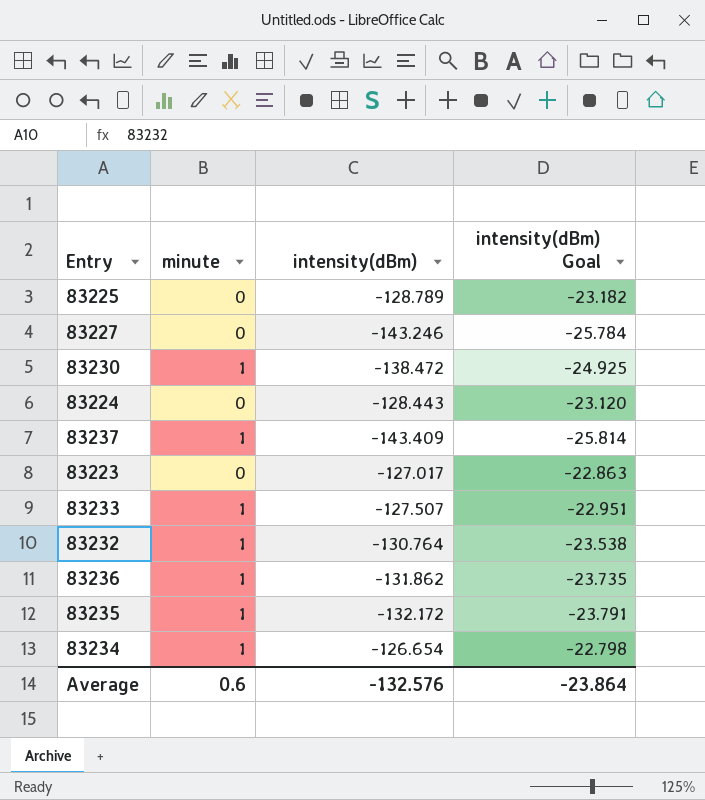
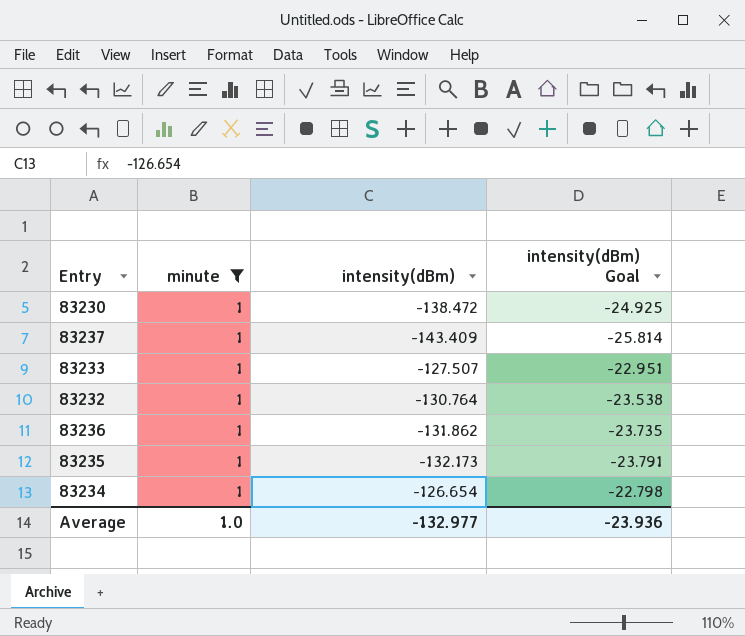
filter: none -> minute = 1
83235 | intensity(dBm): -132.172 -> -132.173
Average | minute: 0.6 -> 1.0
Average | intensity(dBm): -132.576 -> -132.977
Average | intensity(dBm) Goal: -23.864 -> -23.936

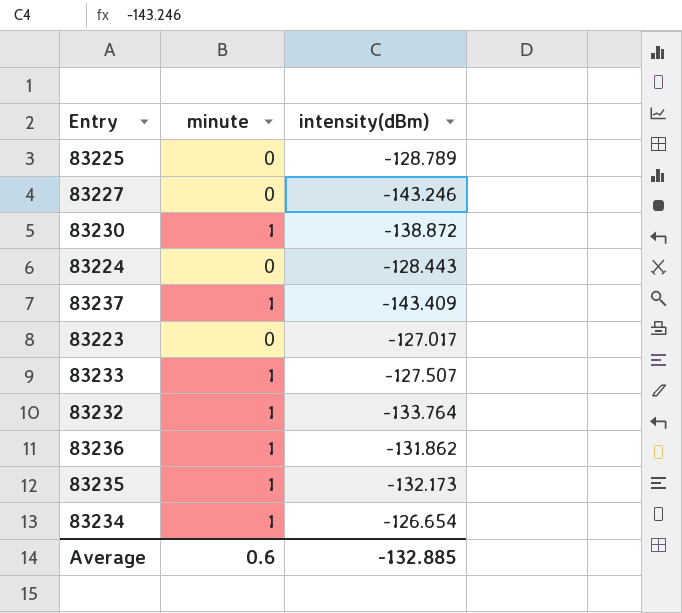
filter: minute = 1 -> none
column intensity(dBm) Goal | formula: [intensity(dBm)] * 0.18 -> none
83230 | intensity(dBm): -138.472 -> -138.872
83232 | intensity(dBm): -130.764 -> -133.764
Average | minute: 1.0 -> 0.6
Average | intensity(dBm): -132.977 -> -132.885

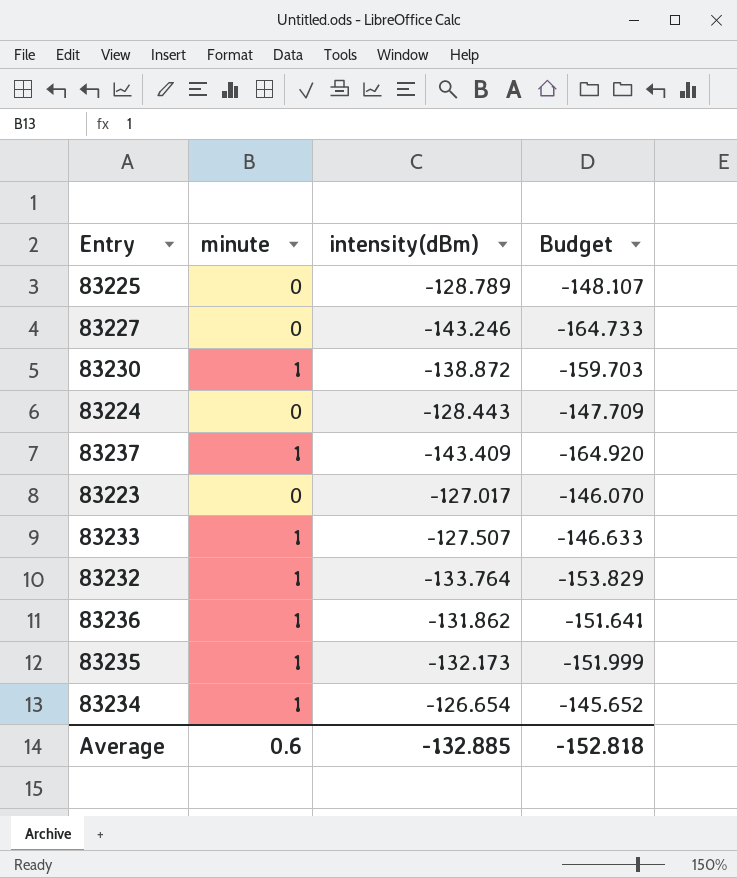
column Budget | formula: none -> [intensity(dBm)] * 1.15

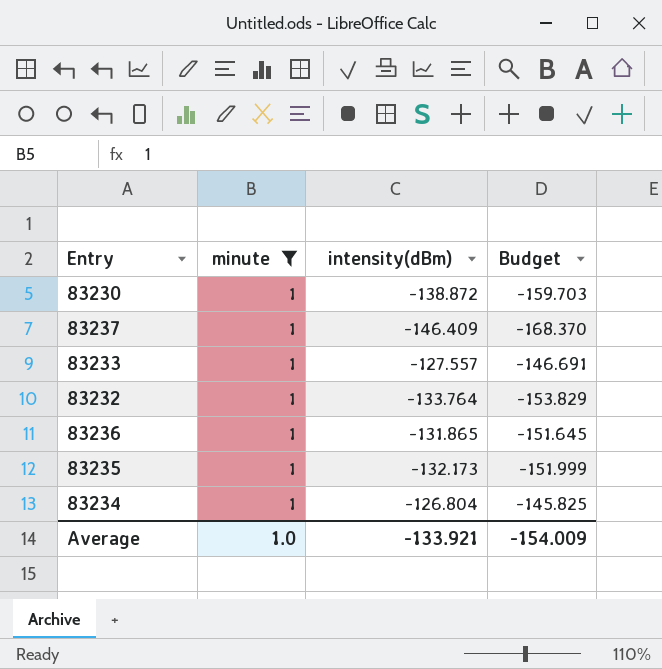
filter: none -> minute = 1
83237 | intensity(dBm): -143.409 -> -146.409
83237 | Budget: -164.920 -> -168.370
83233 | intensity(dBm): -127.507 -> -127.557
83233 | Budget: -146.633 -> -146.691
83236 | intensity(dBm): -131.862 -> -131.865
83236 | Budget: -151.641 -> -151.645
83234 | intensity(dBm): -126.654 -> -126.804
83234 | Budget: -145.652 -> -145.825
Average | minute: 0.6 -> 1.0
Average | intensity(dBm): -132.885 -> -133.921
Average | Budget: -152.818 -> -154.009

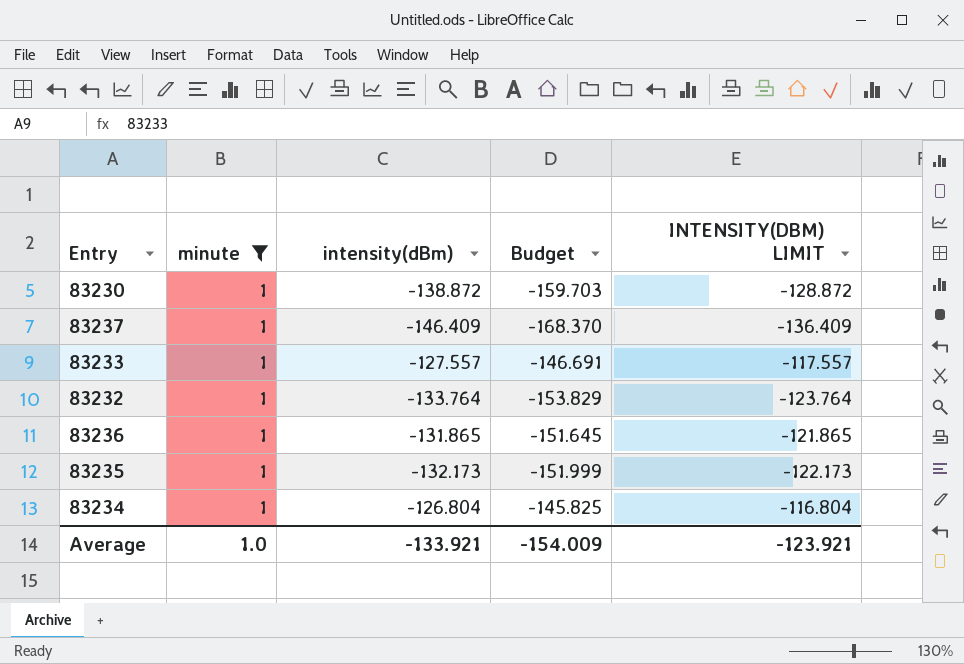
column INTENSITY(DBM) LIMIT | formula: none -> [intensity(dBm)] + 10

